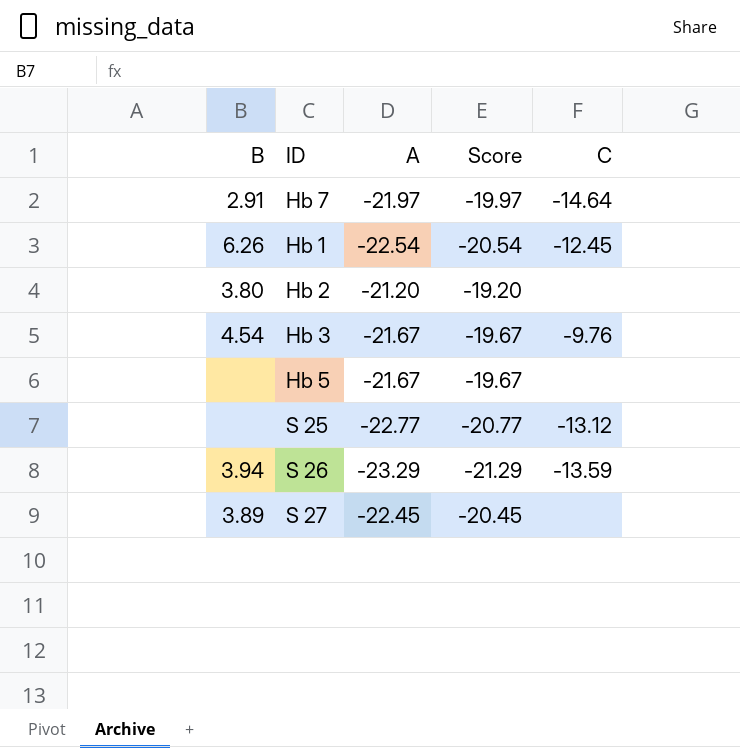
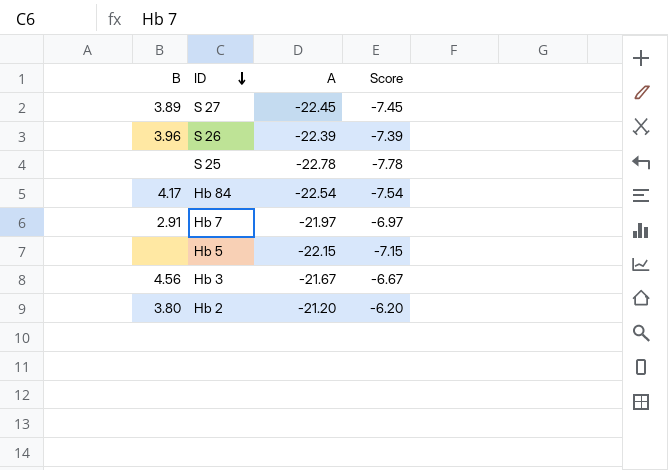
row order: none -> ID descending
column C | position: 5 -> none
column Score | formula: [A] + 2 -> [A] + 15
row Hb 1: 6.26 | -22.54 | -20.54 | -12.45 -> none
S 26 | B: 3.94 -> 3.96
S 26 | A: -23.29 -> -22.39
S 25 | A: -22.77 -> -22.78
row Hb 84: none -> 4.17 | -22.54 | -7.54
Hb 5 | A: -21.67 -> -22.15
Hb 3 | B: 4.54 -> 4.56

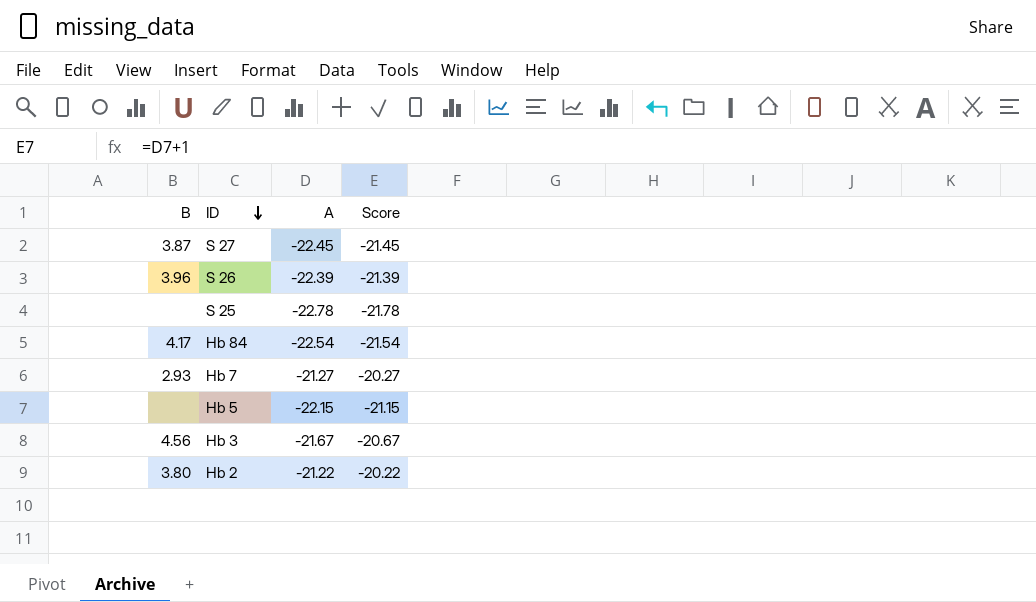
column Score | formula: [A] + 15 -> [A] + 1
S 27 | B: 3.89 -> 3.87
Hb 7 | B: 2.91 -> 2.93
Hb 7 | A: -21.97 -> -21.27
Hb 2 | A: -21.20 -> -21.22

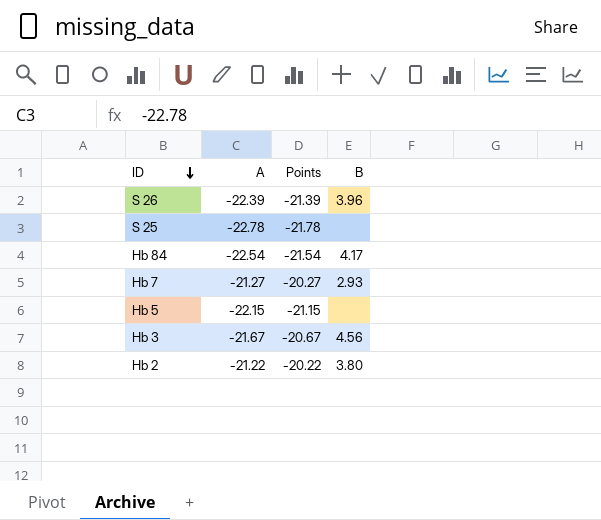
column name: Score -> Points
column B | position: 1 -> 4
row S 27: 3.87 | -22.45 | -21.45 -> none

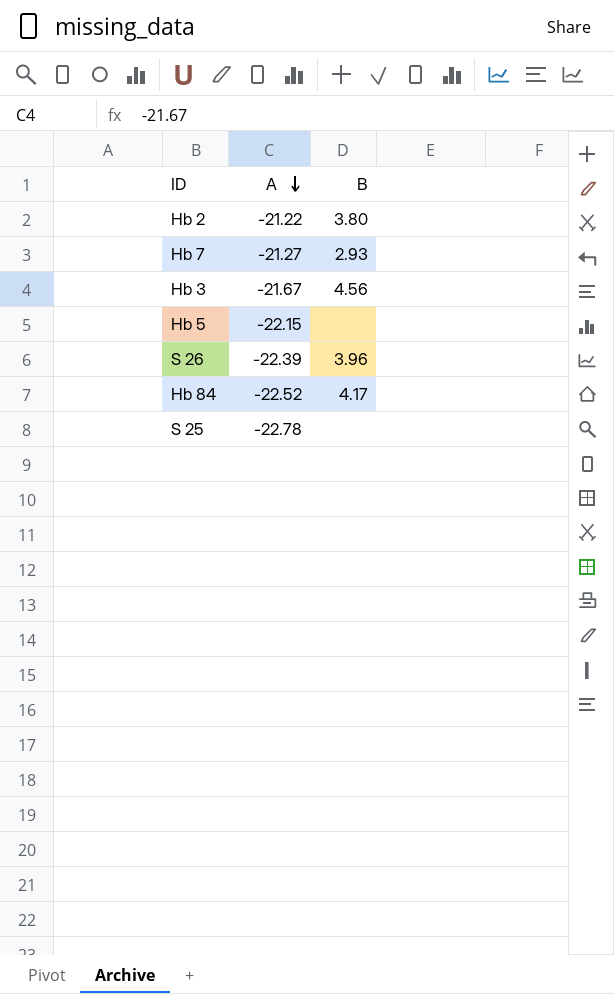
row order: ID descending -> A descending
column Points | formula: [A] + 1 -> none
Hb 84 | A: -22.54 -> -22.52

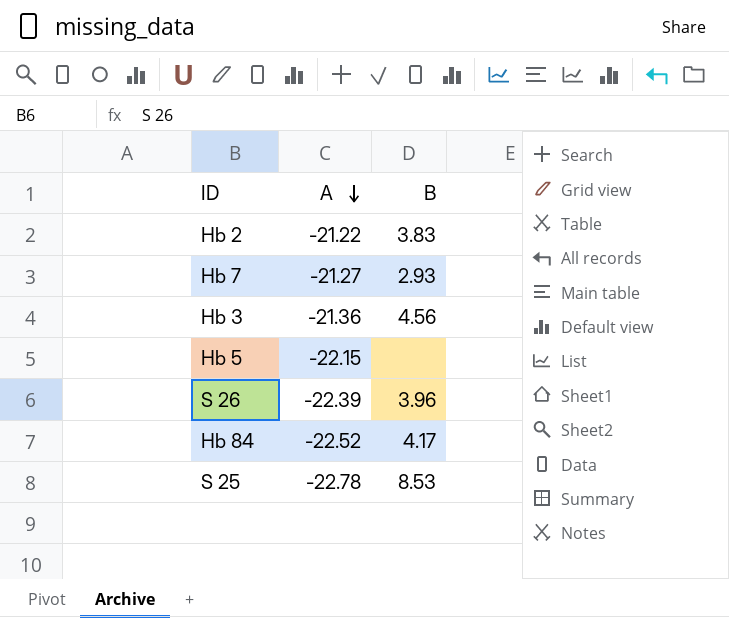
Hb 2 | B: 3.80 -> 3.83
Hb 3 | A: -21.67 -> -21.36
S 25 | B: none -> 8.53

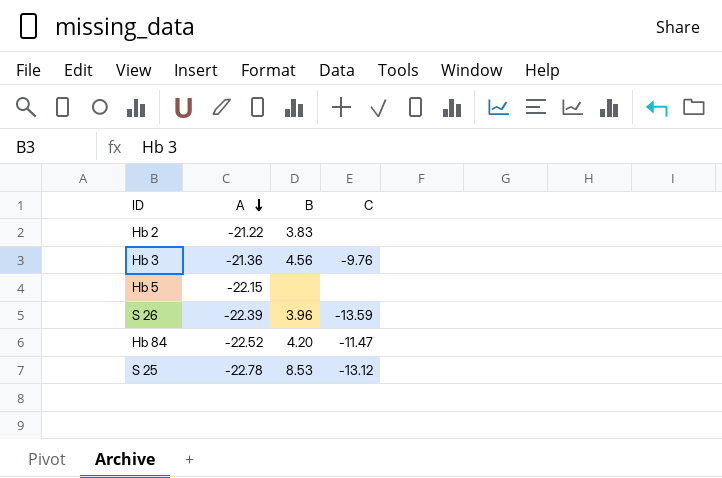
column C | position: none -> 4
row Hb 7: -21.27 | 2.93 -> none
Hb 84 | B: 4.17 -> 4.20

